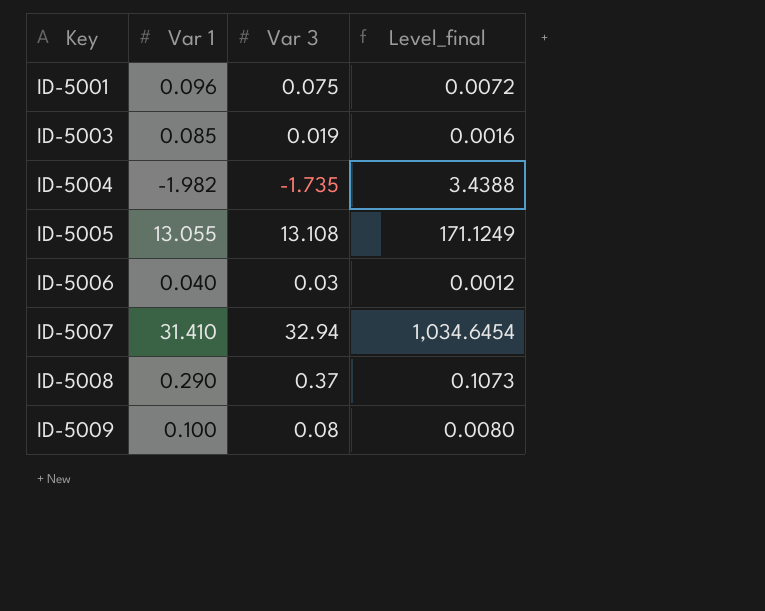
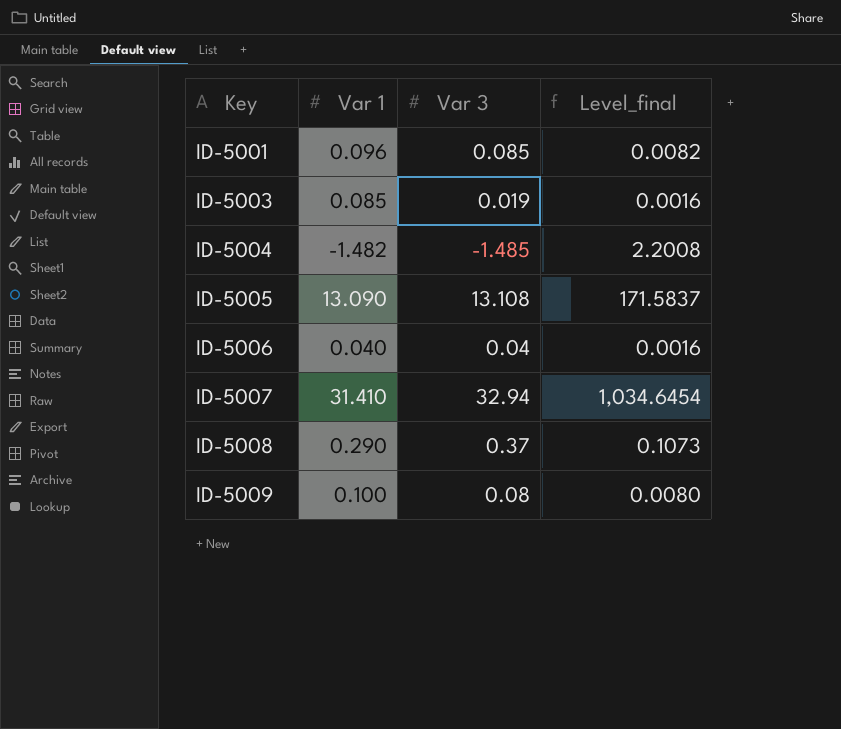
ID-5001 | Var 3: 0.075 -> 0.085
ID-5001 | Level_final: 0.0072 -> 0.0082
ID-5004 | Var 1: -1.982 -> -1.482
ID-5004 | Var 3: -1.735 -> -1.485
ID-5004 | Level_final: 3.4388 -> 2.2008
ID-5005 | Var 1: 13.055 -> 13.090
ID-5005 | Level_final: 171.1249 -> 171.5837
ID-5006 | Var 3: 0.03 -> 0.04
ID-5006 | Level_final: 0.0012 -> 0.0016

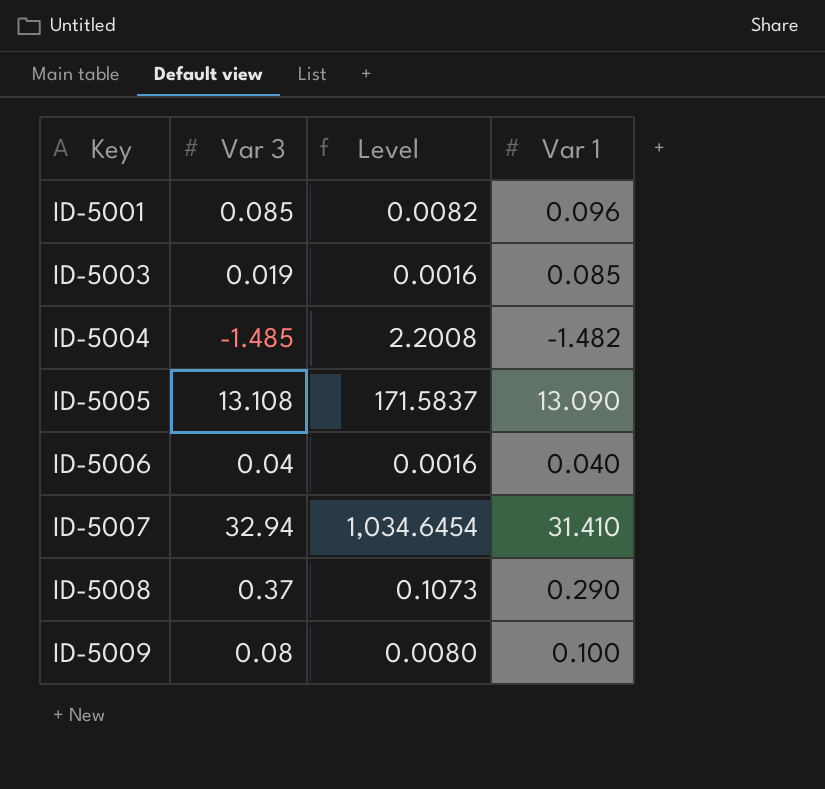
column name: Level_final -> Level
column Var 1 | position: 2 -> 4

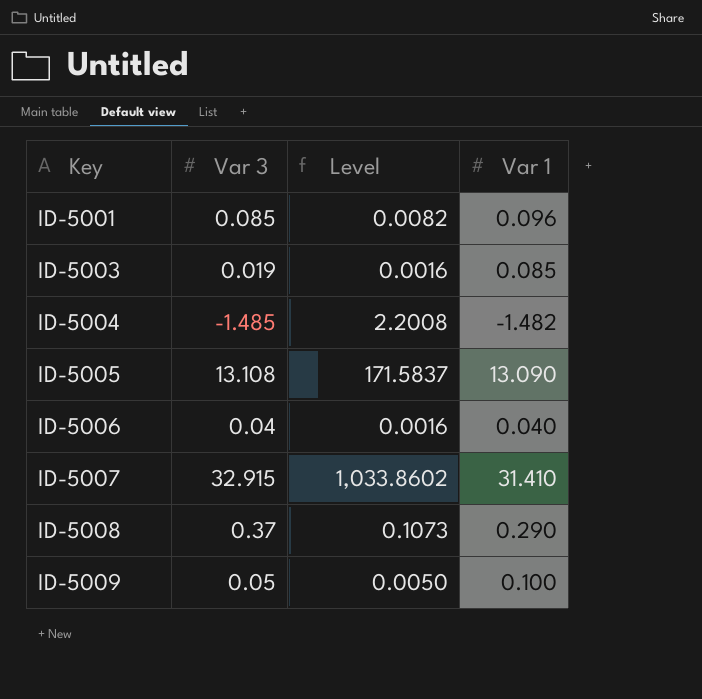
ID-5007 | Var 3: 32.94 -> 32.915
ID-5007 | Level: 1,034.6454 -> 1,033.8602
ID-5009 | Var 3: 0.08 -> 0.05
ID-5009 | Level: 0.0080 -> 0.0050

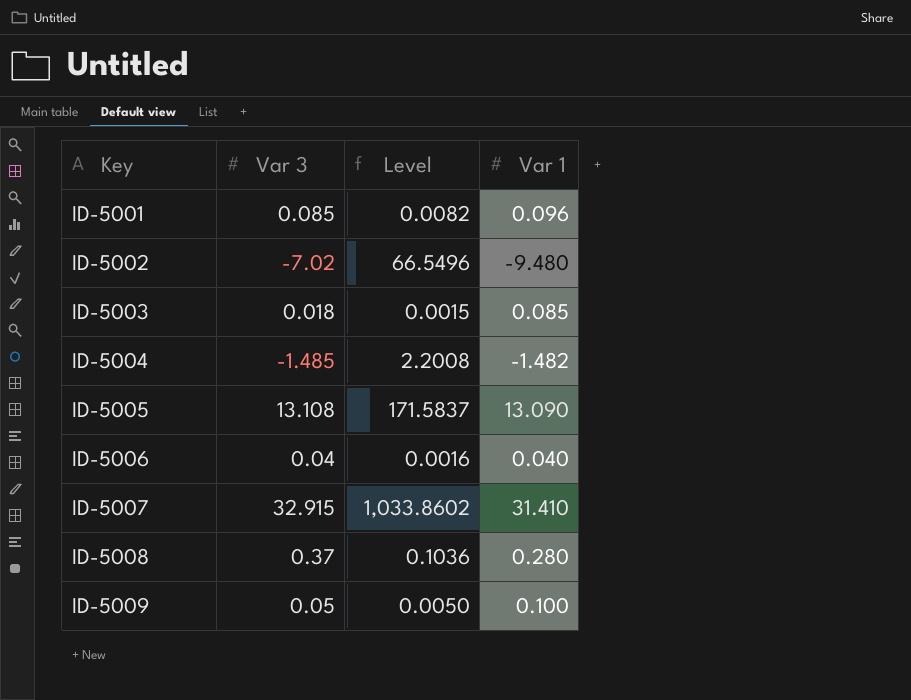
row ID-5002: none -> -7.02 | 66.5496 | -9.480
ID-5003 | Var 3: 0.019 -> 0.018
ID-5003 | Level: 0.0016 -> 0.0015
ID-5008 | Level: 0.1073 -> 0.1036
ID-5008 | Var 1: 0.290 -> 0.280

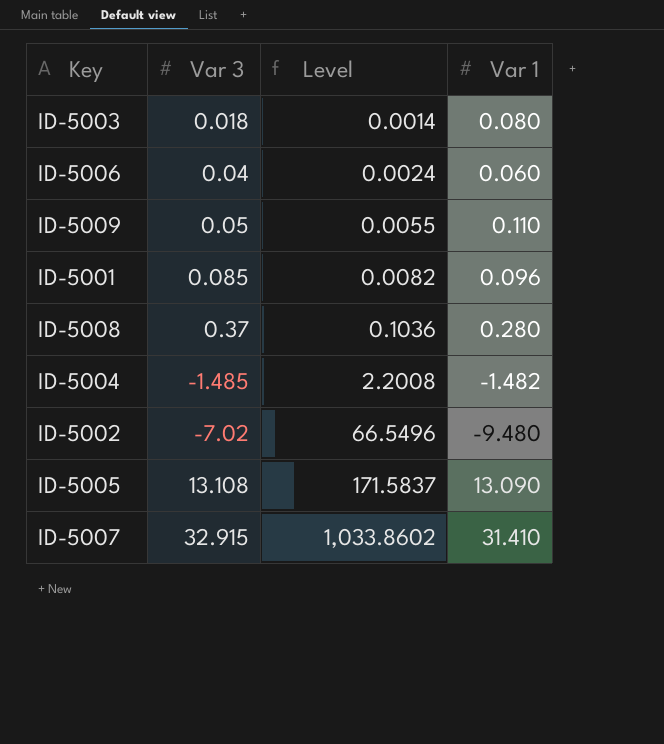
row order: Key ascending -> Level ascending
ID-5003 | Level: 0.0015 -> 0.0014
ID-5003 | Var 1: 0.085 -> 0.080
ID-5006 | Level: 0.0016 -> 0.0024
ID-5006 | Var 1: 0.040 -> 0.060
ID-5009 | Level: 0.0050 -> 0.0055
ID-5009 | Var 1: 0.100 -> 0.110

